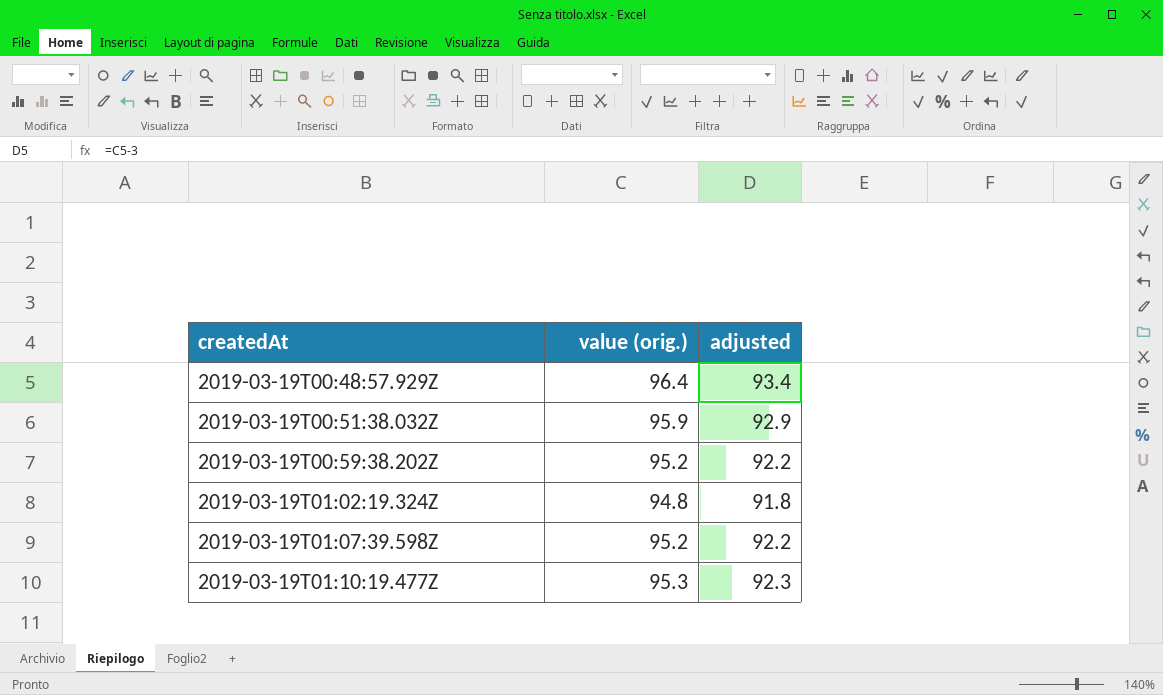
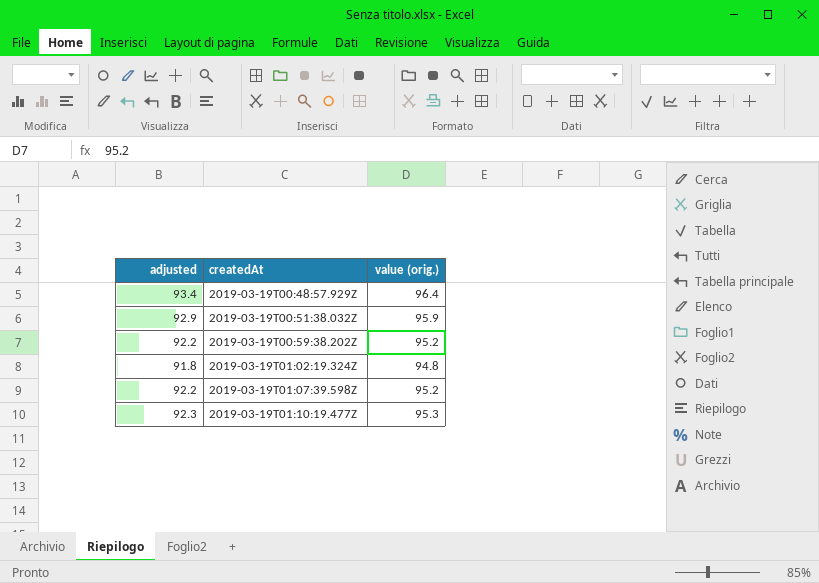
column adjusted | position: 3 -> 1

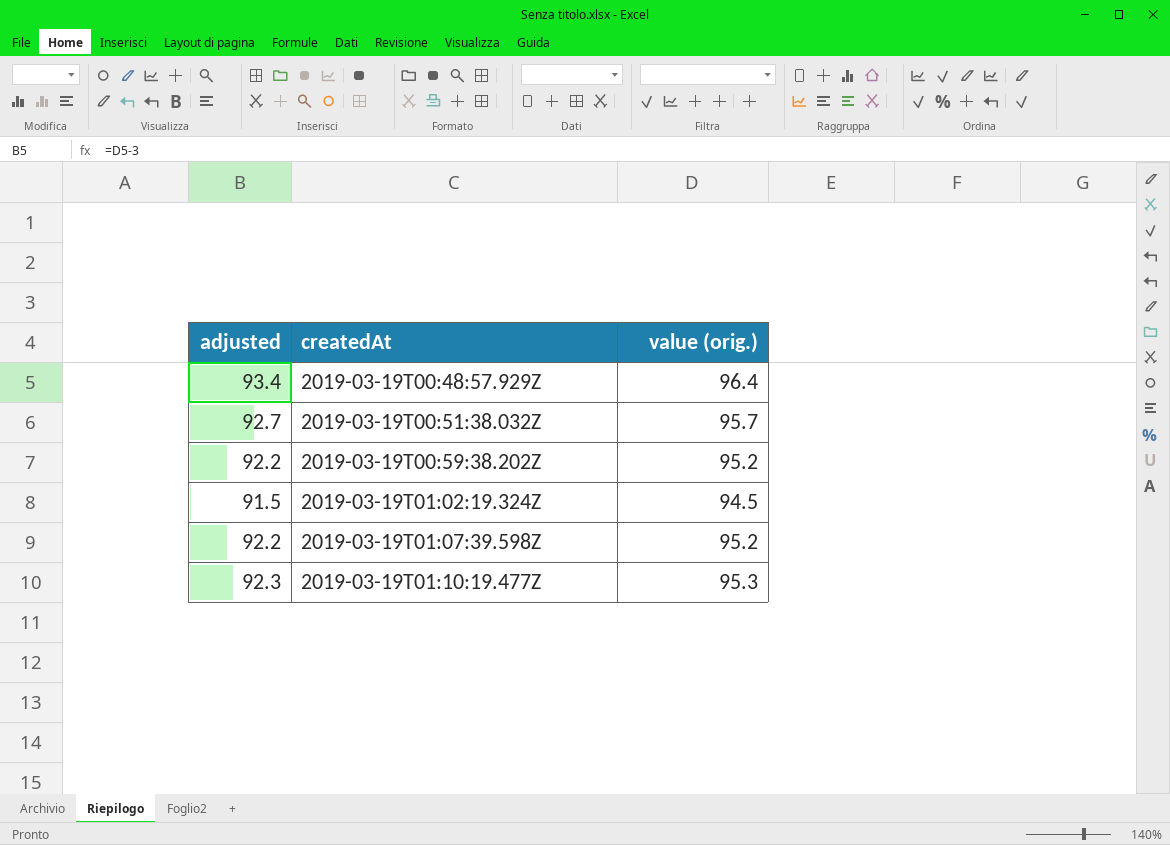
2019-03-19T00:51:38.032Z | adjusted: 92.9 -> 92.7
2019-03-19T00:51:38.032Z | value (orig.): 95.9 -> 95.7
2019-03-19T01:02:19.324Z | adjusted: 91.8 -> 91.5
2019-03-19T01:02:19.324Z | value (orig.): 94.8 -> 94.5

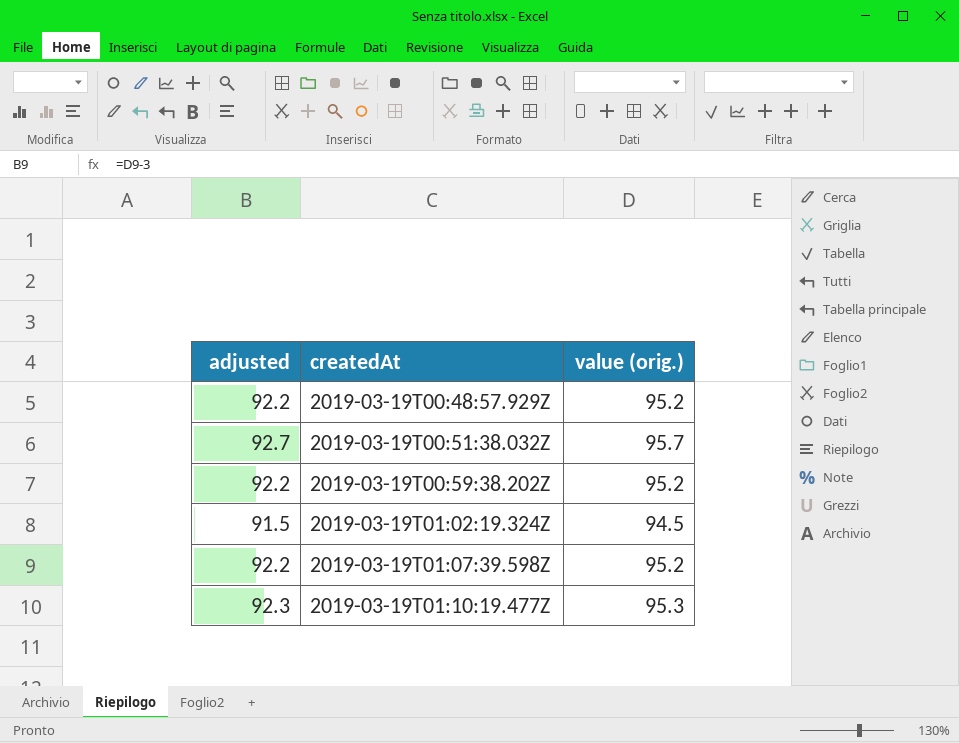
2019-03-19T00:48:57.929Z | adjusted: 93.4 -> 92.2
2019-03-19T00:48:57.929Z | value (orig.): 96.4 -> 95.2

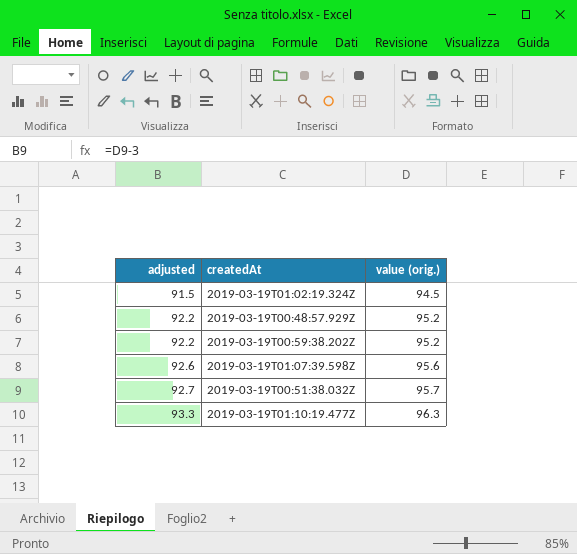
row order: createdAt ascending -> adjusted ascending
2019-03-19T01:07:39.598Z | adjusted: 92.2 -> 92.6
2019-03-19T01:07:39.598Z | value (orig.): 95.2 -> 95.6
2019-03-19T01:10:19.477Z | adjusted: 92.3 -> 93.3
2019-03-19T01:10:19.477Z | value (orig.): 95.3 -> 96.3

